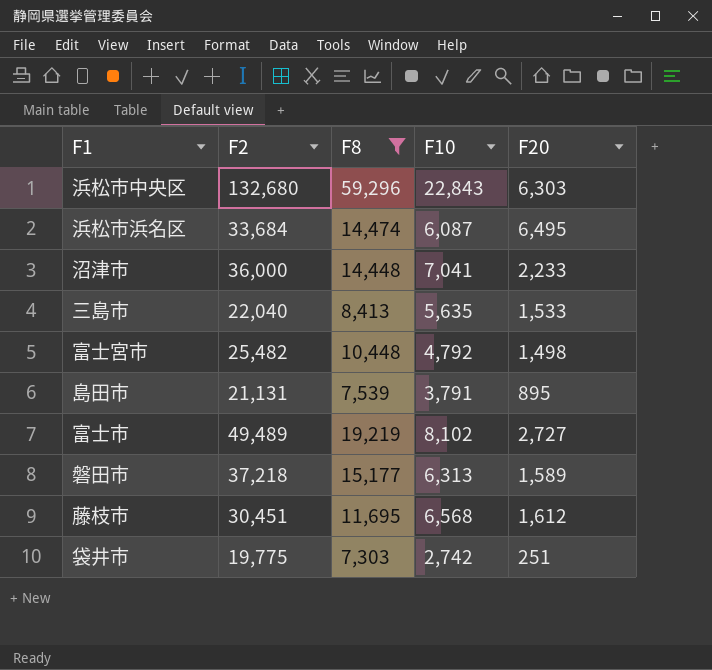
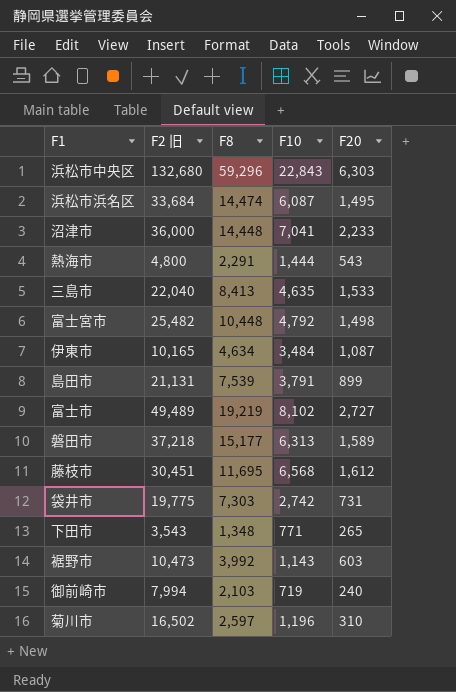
filter: F8 >= 7,303 -> none
column name: F2 -> F2 旧
浜松市浜名区 | F20: 6,495 -> 1,495
三島市 | F10: 5,635 -> 4,635
島田市 | F20: 895 -> 899
袋井市 | F20: 251 -> 731

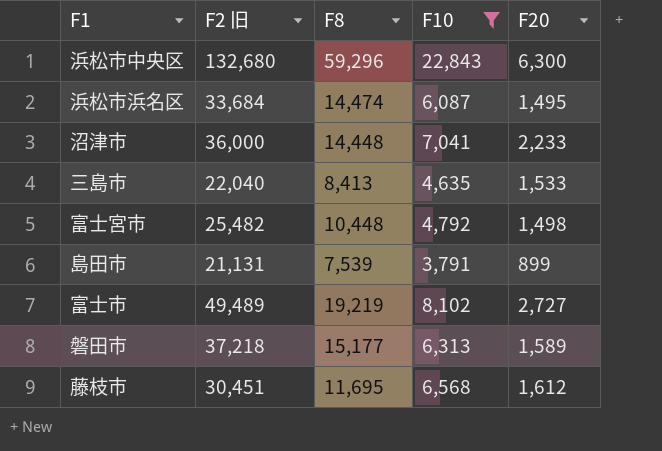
filter: none -> F10 >= 3,791
浜松市中央区 | F20: 6,303 -> 6,300

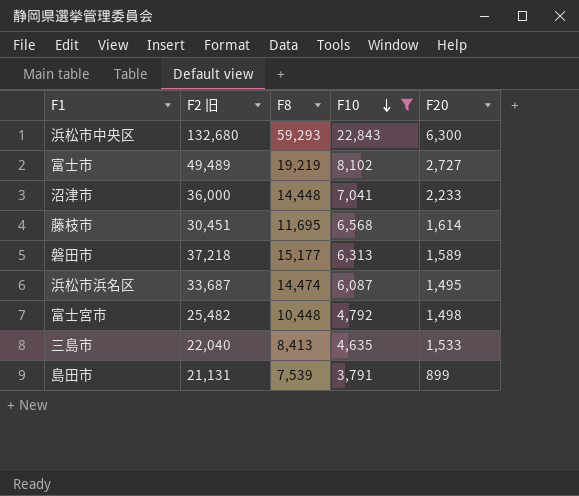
row order: none -> F10 descending
浜松市中央区 | F8: 59,296 -> 59,293
藤枝市 | F20: 1,612 -> 1,614
浜松市浜名区 | F2 旧: 33,684 -> 33,687

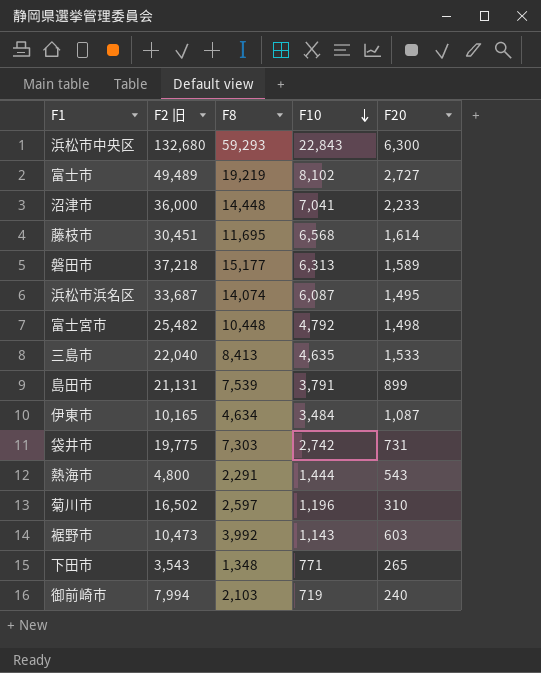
filter: F10 >= 3,791 -> none
浜松市浜名区 | F8: 14,474 -> 14,074

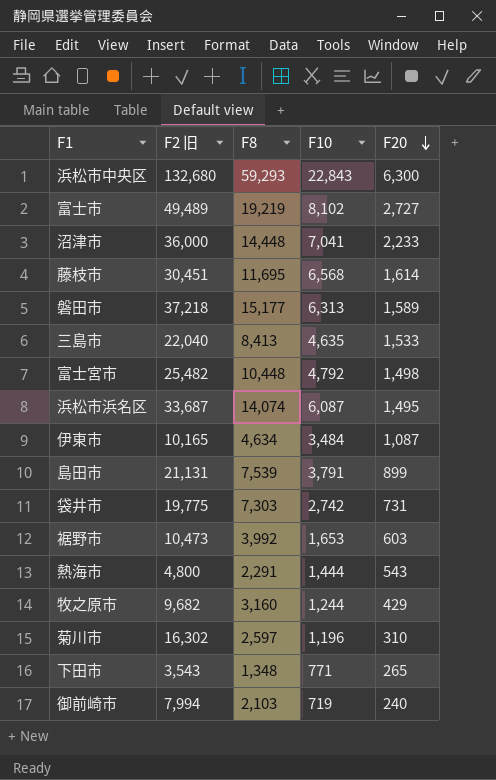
row order: F10 descending -> F20 descending
裾野市 | F10: 1,143 -> 1,653
row 牧之原市: none -> 9,682 | 3,160 | 1,244 | 429
菊川市 | F2 旧: 16,502 -> 16,302

